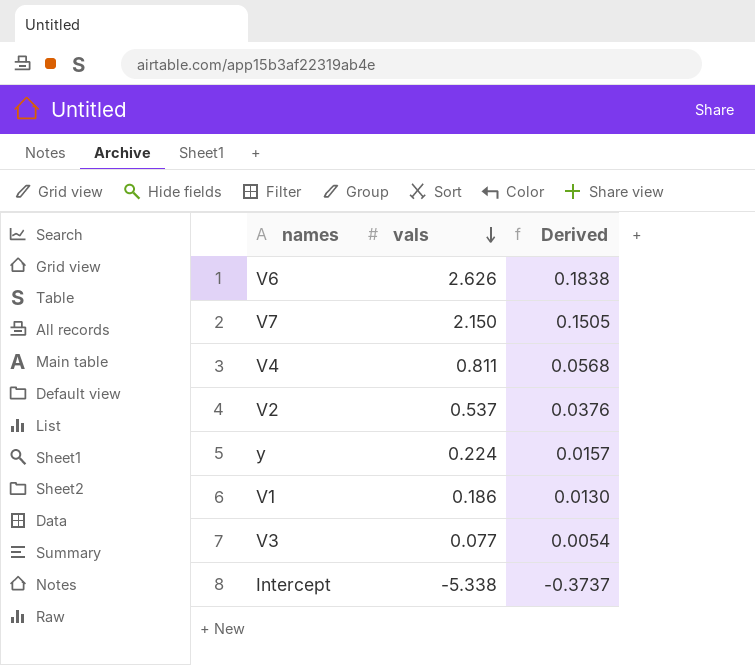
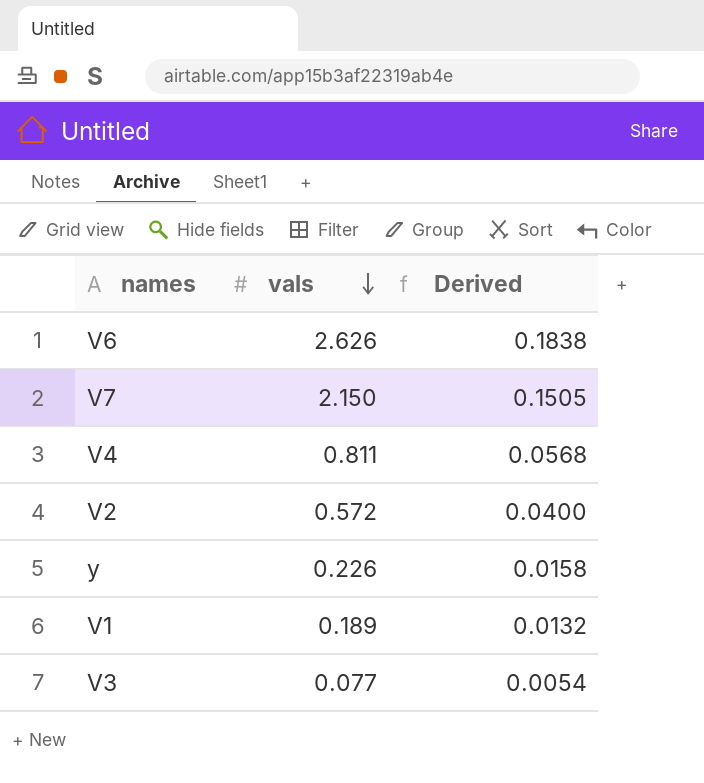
row Intercept: -5.338 | -0.3737 -> none
V2 | vals: 0.537 -> 0.572
V2 | Derived: 0.0376 -> 0.0400
y | vals: 0.224 -> 0.226
y | Derived: 0.0157 -> 0.0158
V1 | vals: 0.186 -> 0.189
V1 | Derived: 0.0130 -> 0.0132

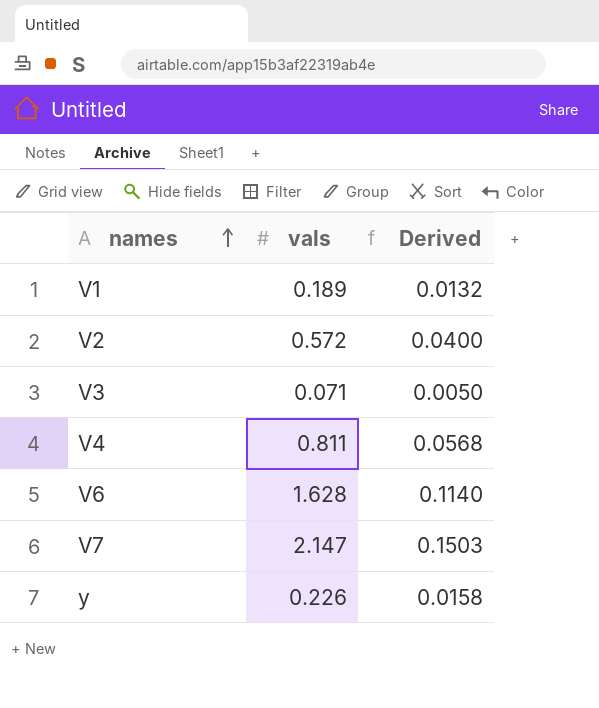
row order: vals descending -> names ascending
V3 | vals: 0.077 -> 0.071
V3 | Derived: 0.0054 -> 0.0050
V6 | vals: 2.626 -> 1.628
V6 | Derived: 0.1838 -> 0.1140
V7 | vals: 2.150 -> 2.147
V7 | Derived: 0.1505 -> 0.1503

